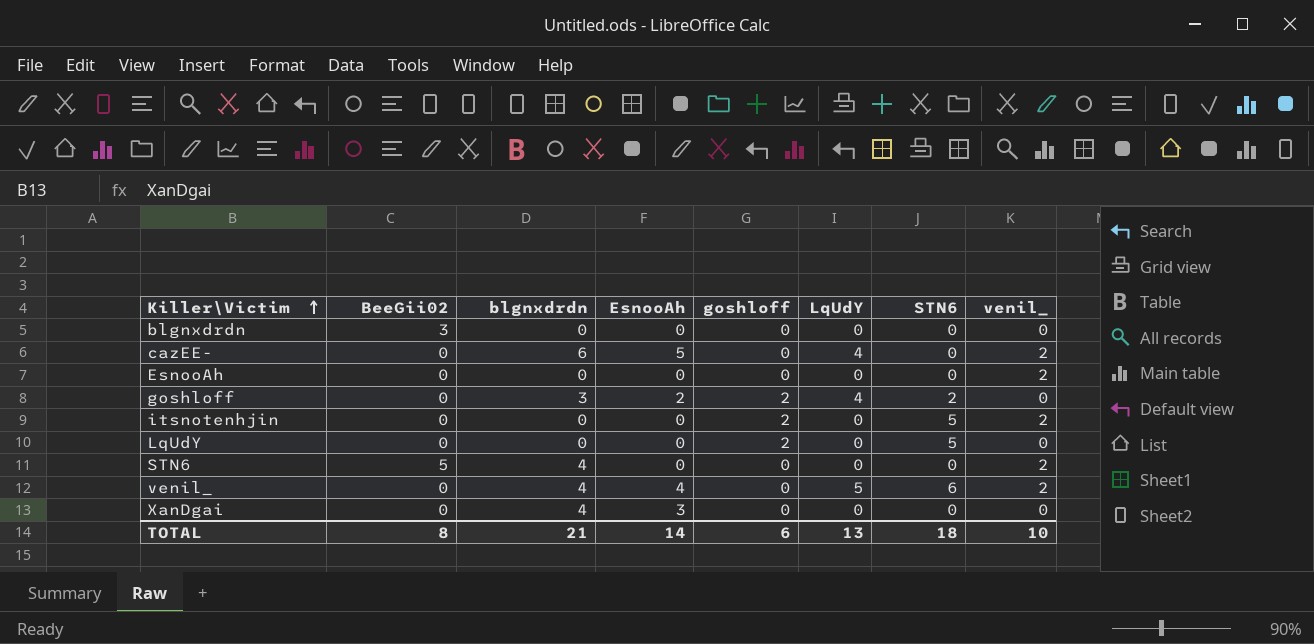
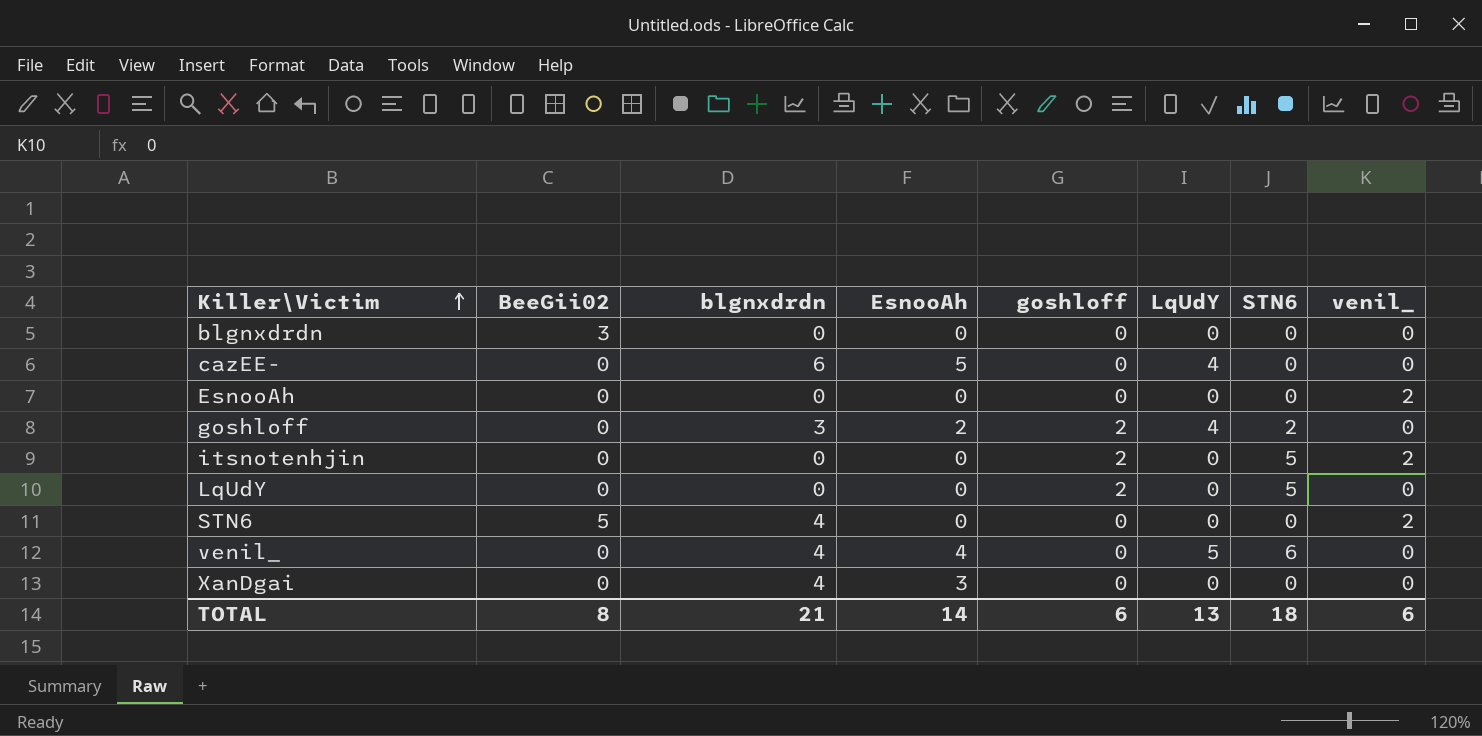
cazEE- | venil_: 2 -> 0
venil_ | venil_: 2 -> 0
TOTAL | venil_: 10 -> 6

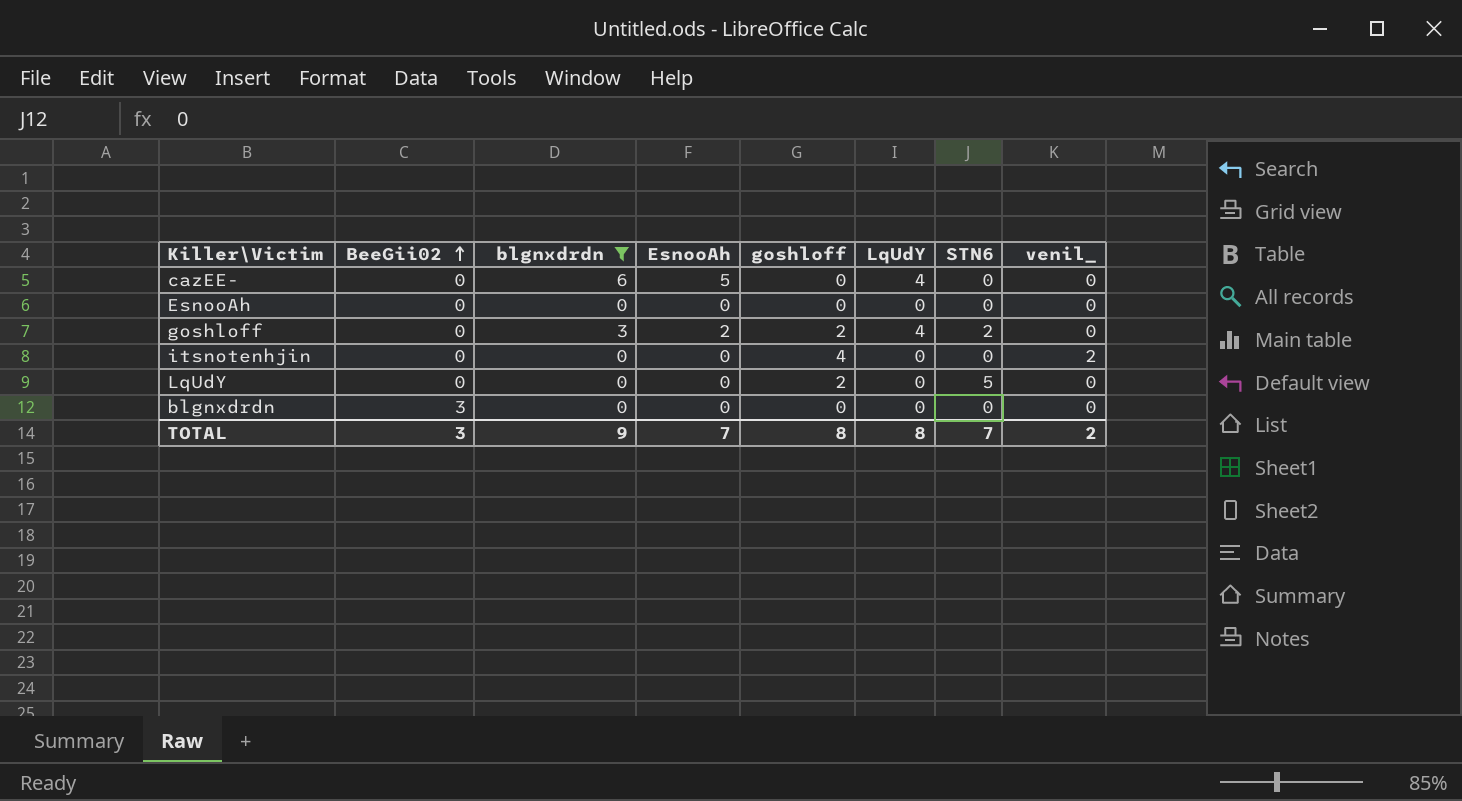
filter: none -> blgnxdrdn != 4
row order: Killer\Victim ascending -> BeeGii02 ascending
EsnooAh | venil_: 2 -> 0
itsnotenhjin | goshloff: 2 -> 4
itsnotenhjin | STN6: 5 -> 0
TOTAL | BeeGii02: 8 -> 3
TOTAL | blgnxdrdn: 21 -> 9
TOTAL | EsnooAh: 14 -> 7
TOTAL | goshloff: 6 -> 8
TOTAL | LqUdY: 13 -> 8
TOTAL | STN6: 18 -> 7
TOTAL | venil_: 6 -> 2

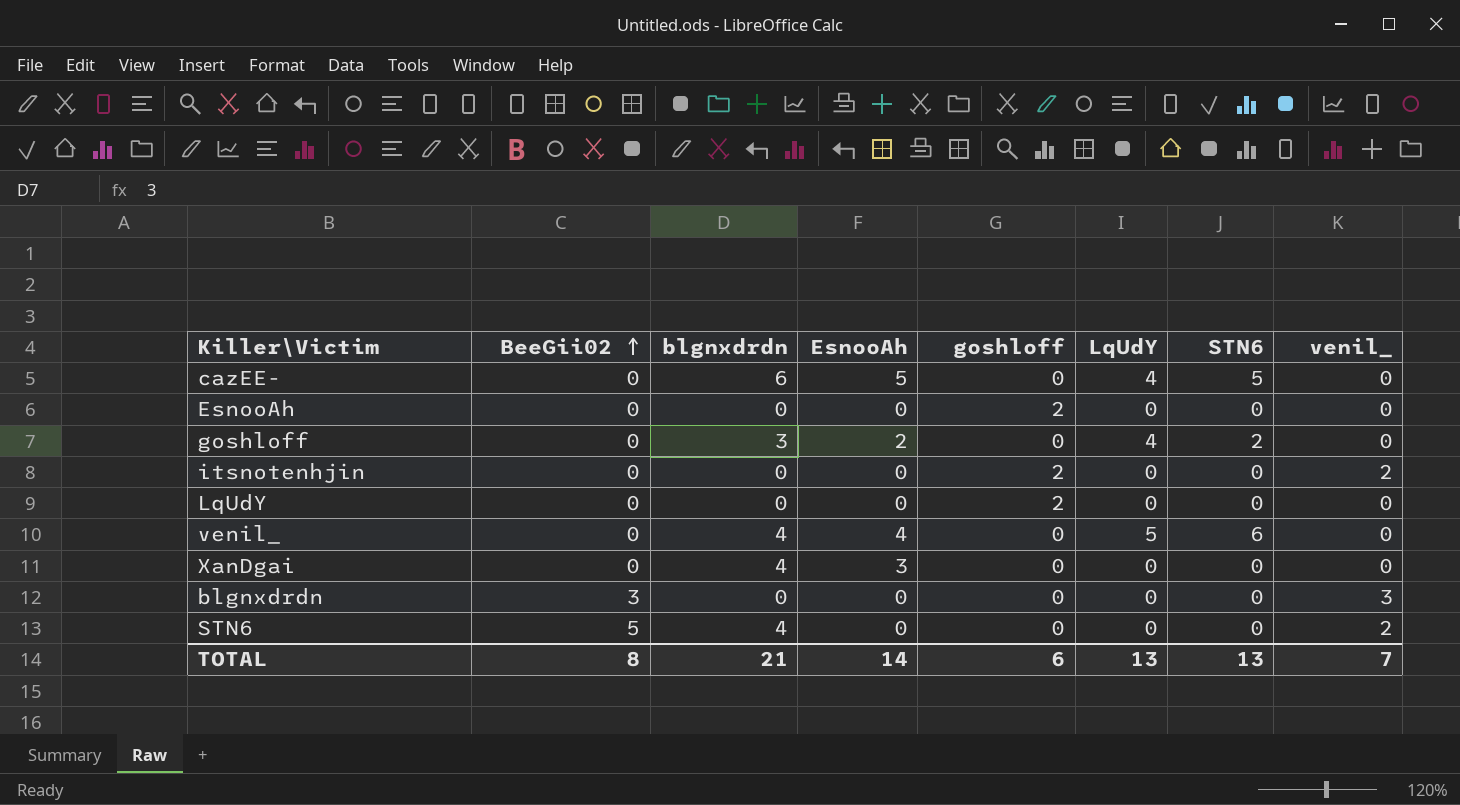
filter: blgnxdrdn != 4 -> none
cazEE- | STN6: 0 -> 5
EsnooAh | goshloff: 0 -> 2
goshloff | goshloff: 2 -> 0
itsnotenhjin | goshloff: 4 -> 2
LqUdY | STN6: 5 -> 0
blgnxdrdn | venil_: 0 -> 3
TOTAL | BeeGii02: 3 -> 8
TOTAL | blgnxdrdn: 9 -> 21
TOTAL | EsnooAh: 7 -> 14
TOTAL | goshloff: 8 -> 6
TOTAL | LqUdY: 8 -> 13
TOTAL | STN6: 7 -> 13
TOTAL | venil_: 2 -> 7

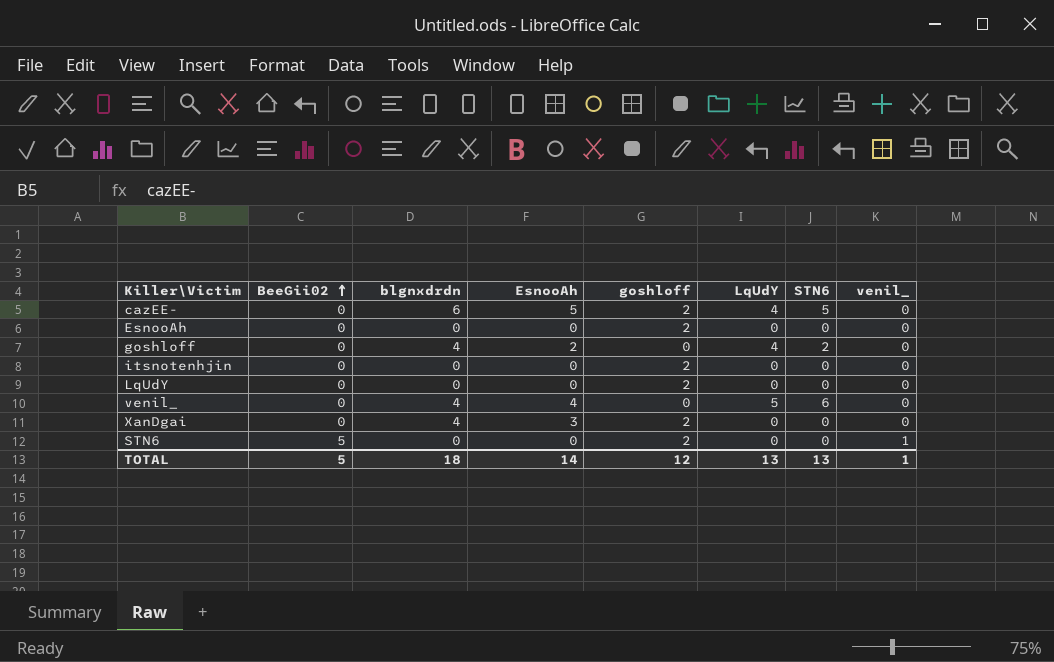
row blgnxdrdn: 3 | 0 | 0 | 0 | 0 | 0 | 3 -> none
cazEE- | goshloff: 0 -> 2
goshloff | blgnxdrdn: 3 -> 4
itsnotenhjin | venil_: 2 -> 0
XanDgai | goshloff: 0 -> 2
STN6 | blgnxdrdn: 4 -> 0
STN6 | goshloff: 0 -> 2
STN6 | venil_: 2 -> 1
TOTAL | BeeGii02: 8 -> 5
TOTAL | blgnxdrdn: 21 -> 18
TOTAL | goshloff: 6 -> 12
TOTAL | venil_: 7 -> 1

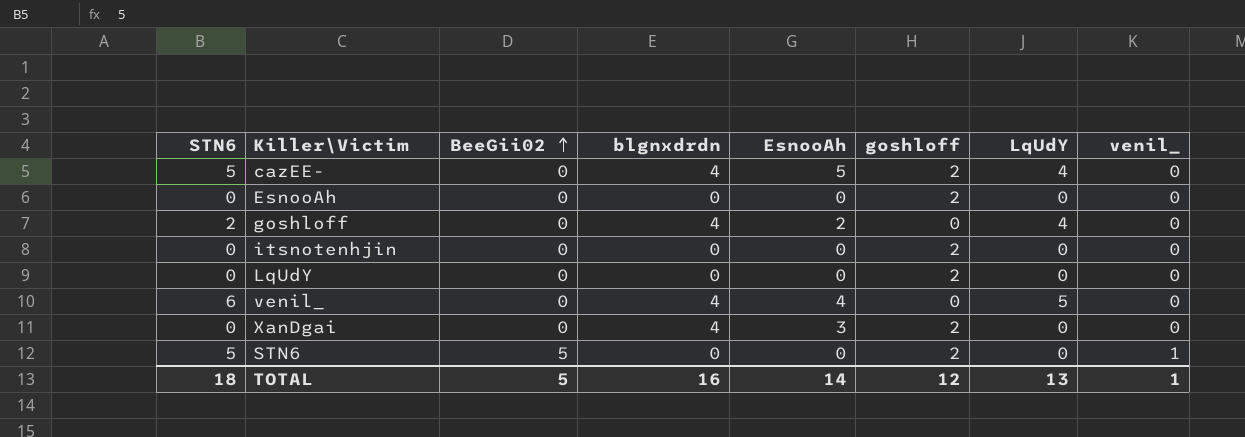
column STN6 | position: 7 -> 1
cazEE- | blgnxdrdn: 6 -> 4
STN6 | STN6: 0 -> 5
TOTAL | STN6: 13 -> 18
TOTAL | blgnxdrdn: 18 -> 16

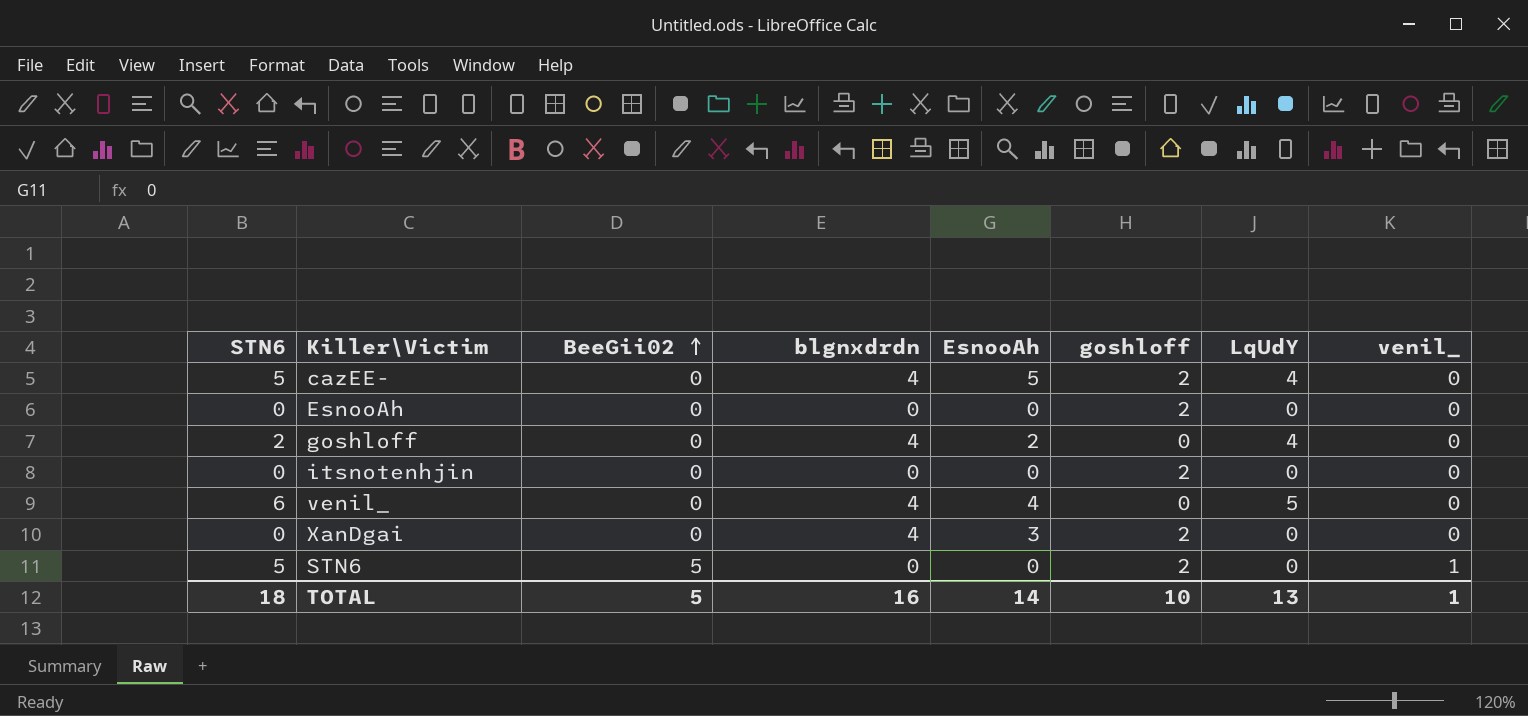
row LqUdY: 0 | 0 | 0 | 0 | 2 | 0 | 0 -> none
TOTAL | goshloff: 12 -> 10

